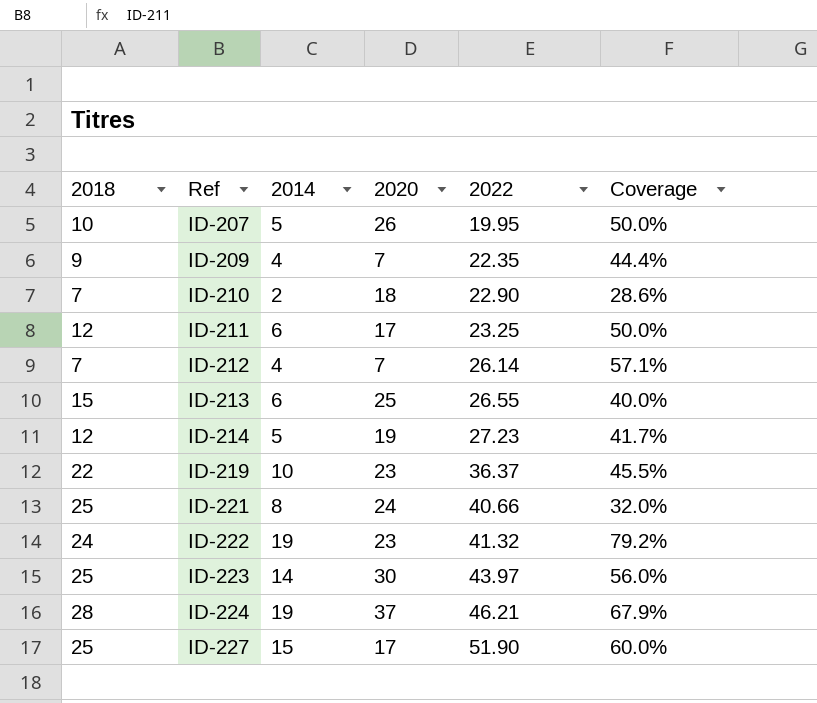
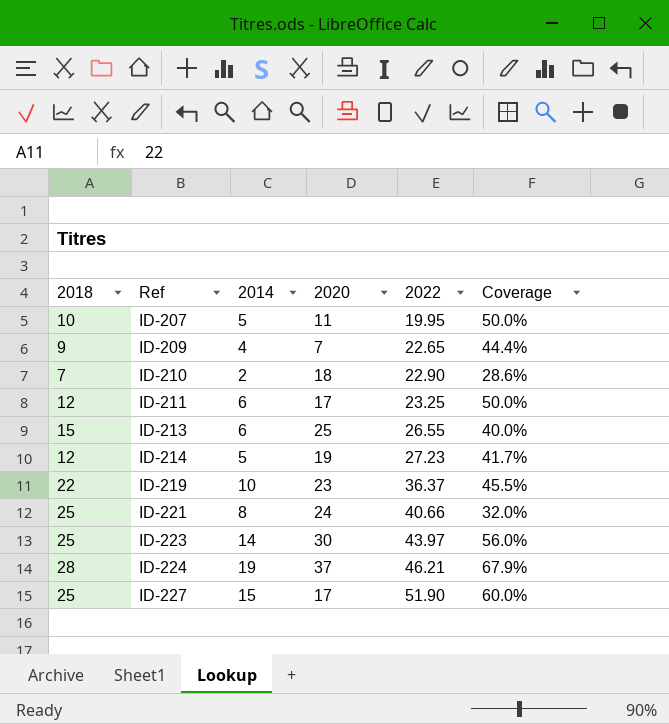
row ID-212: 7 | 4 | 7 | 26.14 | 57.1% -> none
row ID-222: 24 | 19 | 23 | 41.32 | 79.2% -> none
ID-207 | 2020: 26 -> 11
ID-209 | 2022: 22.35 -> 22.65

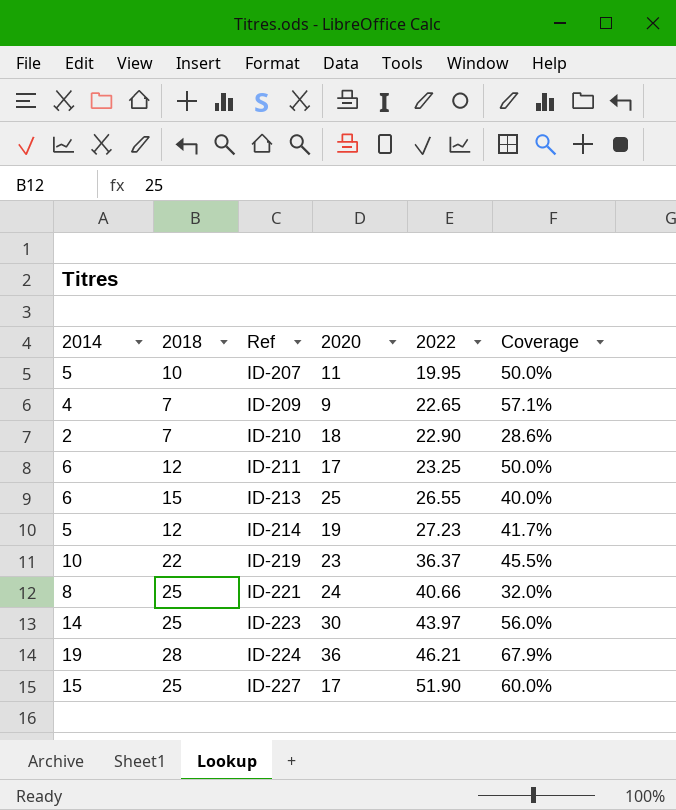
column 2014 | position: 3 -> 1
ID-209 | 2018: 9 -> 7
ID-209 | 2020: 7 -> 9
ID-209 | Coverage: 44.4% -> 57.1%
ID-224 | 2020: 37 -> 36

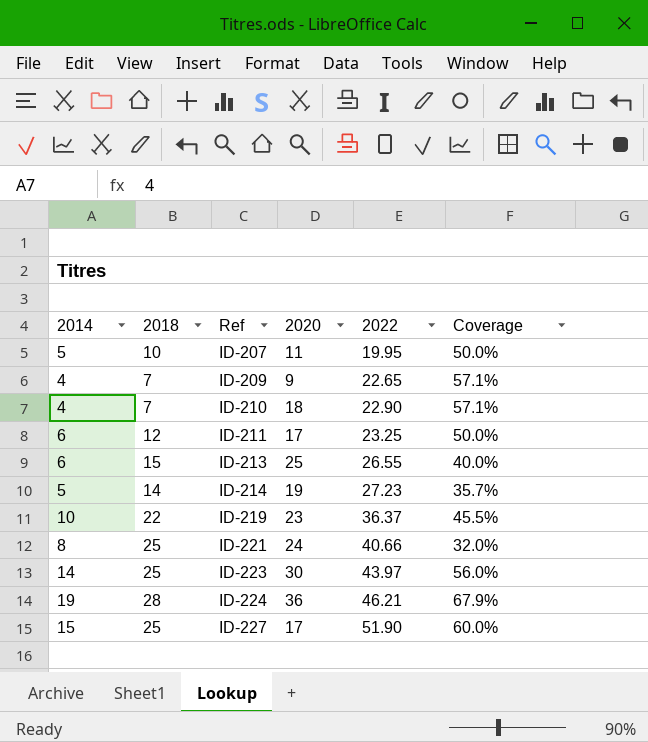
ID-210 | 2014: 2 -> 4
ID-210 | Coverage: 28.6% -> 57.1%
ID-214 | 2018: 12 -> 14
ID-214 | Coverage: 41.7% -> 35.7%

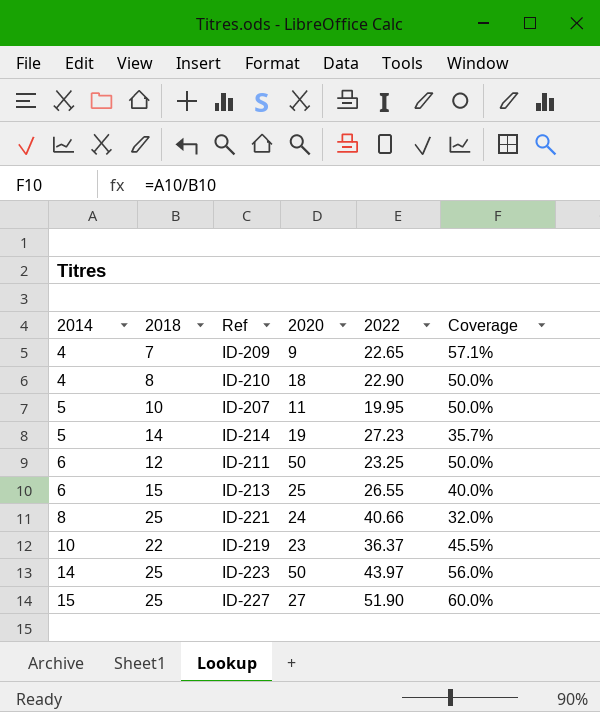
row order: Ref ascending -> 2014 ascending
row ID-224: 19 | 28 | 36 | 46.21 | 67.9% -> none
ID-210 | 2018: 7 -> 8
ID-210 | Coverage: 57.1% -> 50.0%
ID-211 | 2020: 17 -> 50
ID-223 | 2020: 30 -> 50
ID-227 | 2020: 17 -> 27

